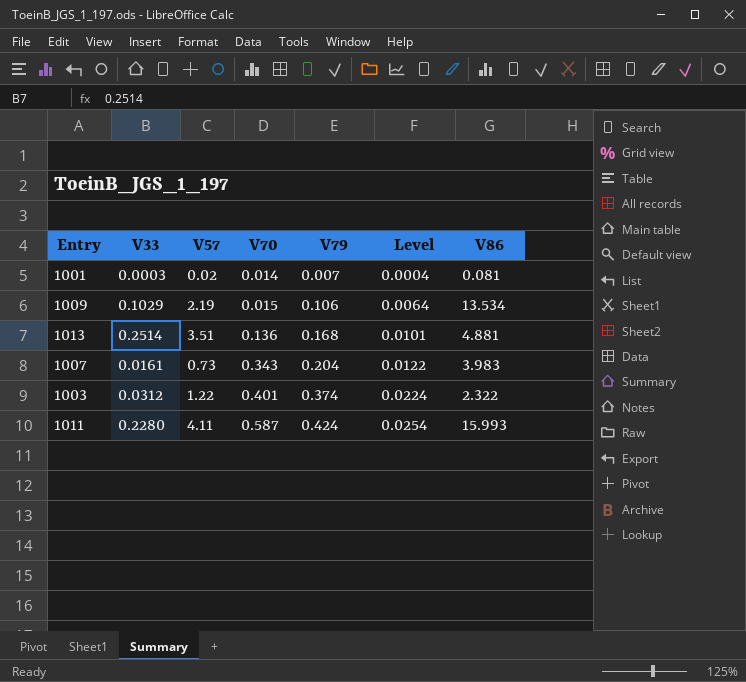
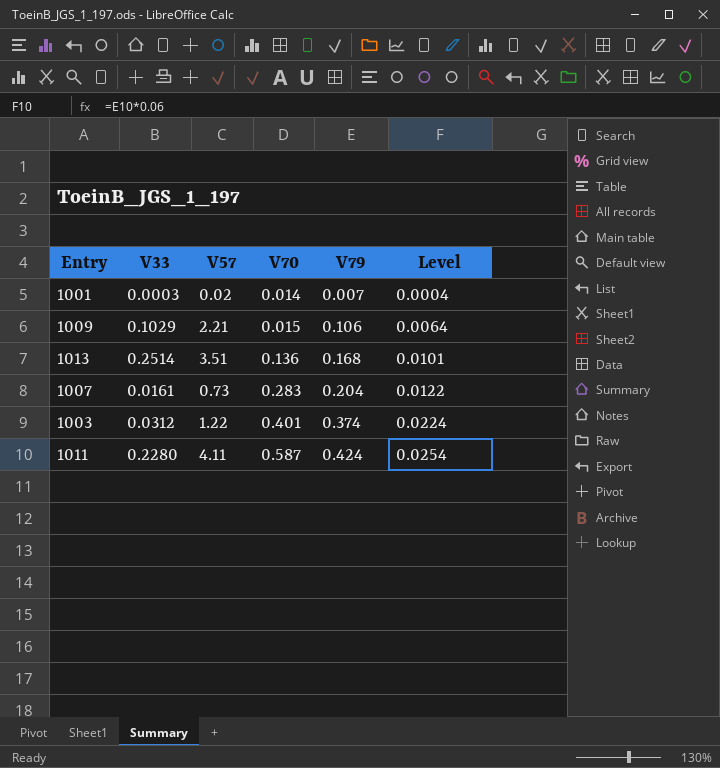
column V86 | position: 7 -> none
1009 | V57: 2.19 -> 2.21
1007 | V70: 0.343 -> 0.283

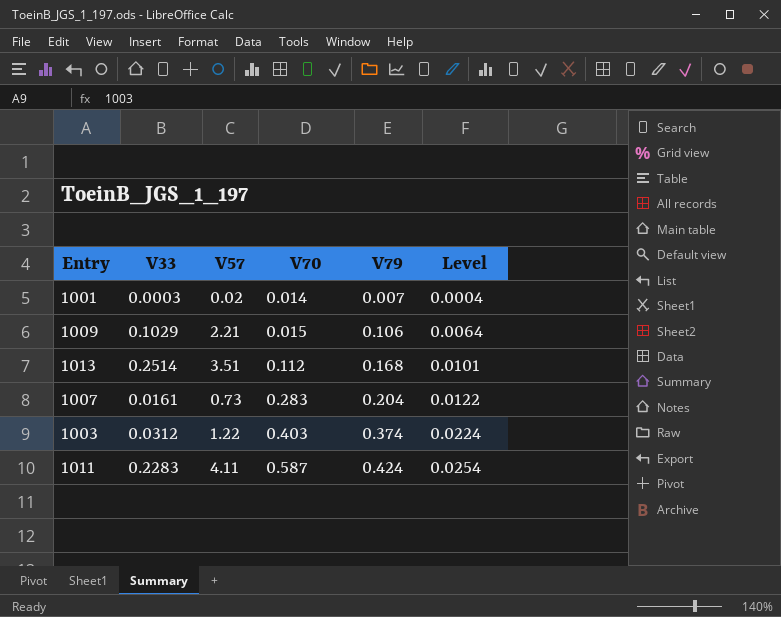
1013 | V70: 0.136 -> 0.112
1003 | V70: 0.401 -> 0.403
1011 | V33: 0.2280 -> 0.2283

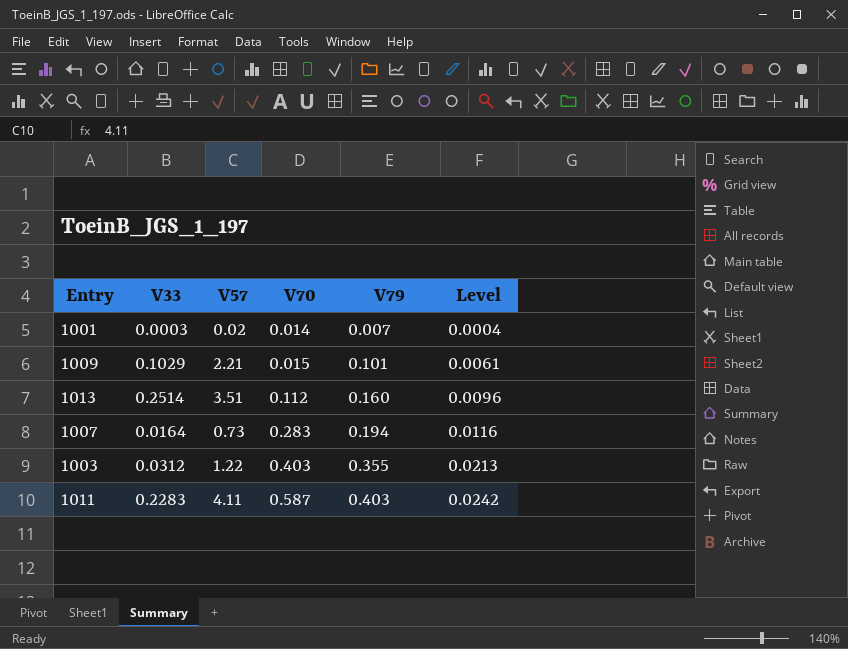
1009 | V79: 0.106 -> 0.101
1009 | Level: 0.0064 -> 0.0061
1013 | V79: 0.168 -> 0.160
1013 | Level: 0.0101 -> 0.0096
1007 | V33: 0.0161 -> 0.0164
1007 | V79: 0.204 -> 0.194
1007 | Level: 0.0122 -> 0.0116
1003 | V79: 0.374 -> 0.355
1003 | Level: 0.0224 -> 0.0213
1011 | V79: 0.424 -> 0.403
1011 | Level: 0.0254 -> 0.0242

